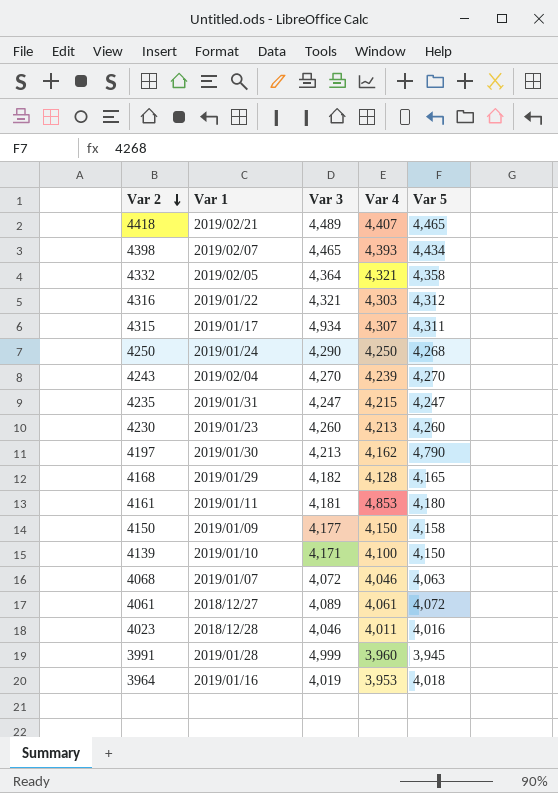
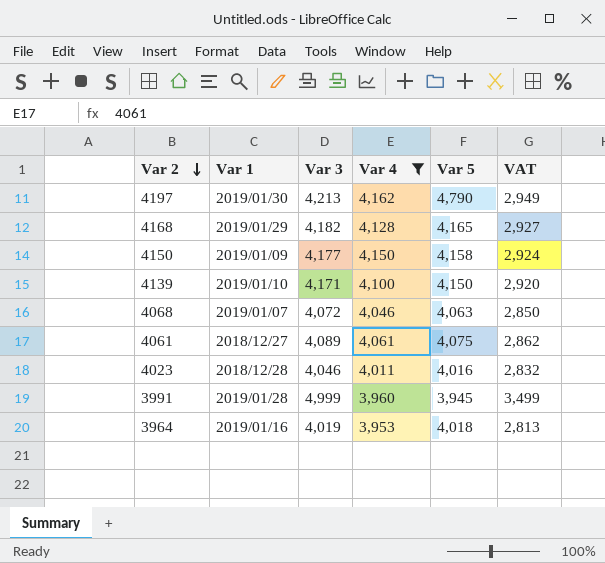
filter: none -> Var 4 <= 4,162
column VAT | formula: none -> [Var 3] * 0.7
4061 | Var 5: 4,072 -> 4,075

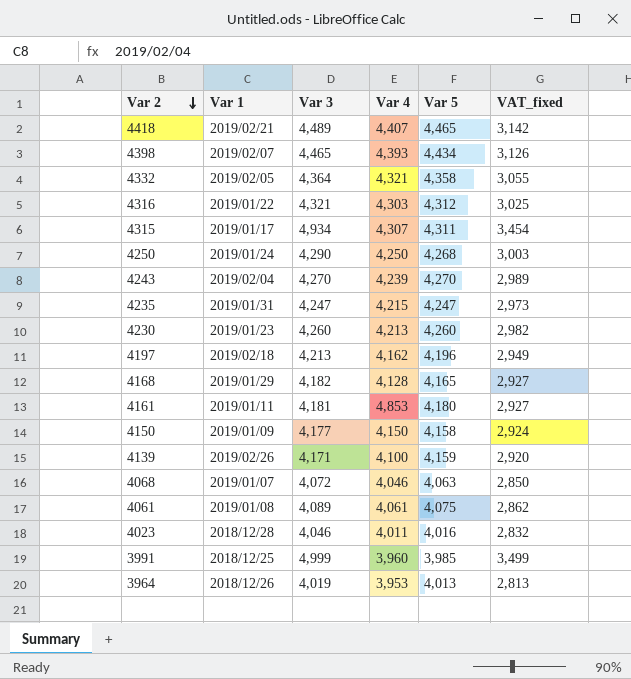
filter: Var 4 <= 4,162 -> none
column name: VAT -> VAT_fixed
4197 | Var 1: 2019/01/30 -> 2019/02/18
4197 | Var 5: 4,790 -> 4,196
4139 | Var 1: 2019/01/10 -> 2019/02/26
4139 | Var 5: 4,150 -> 4,159
4061 | Var 1: 2018/12/27 -> 2019/01/08
3991 | Var 1: 2019/01/28 -> 2018/12/25
3991 | Var 5: 3,945 -> 3,985
3964 | Var 1: 2019/01/16 -> 2018/12/26
3964 | Var 5: 4,018 -> 4,013

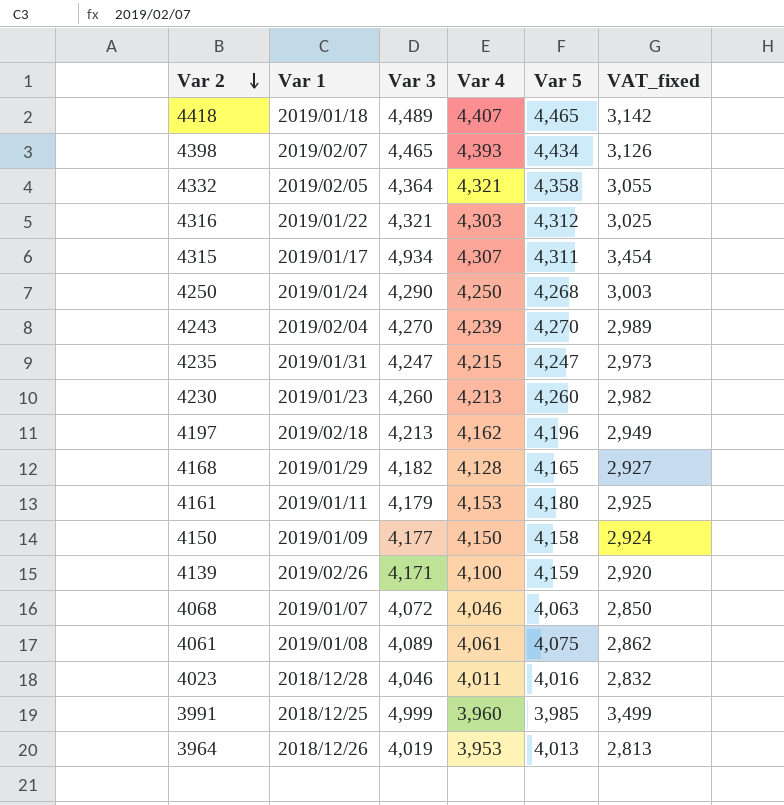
4418 | Var 1: 2019/02/21 -> 2019/01/18
4161 | Var 3: 4,181 -> 4,179
4161 | Var 4: 4,853 -> 4,153
4161 | VAT_fixed: 2,927 -> 2,925

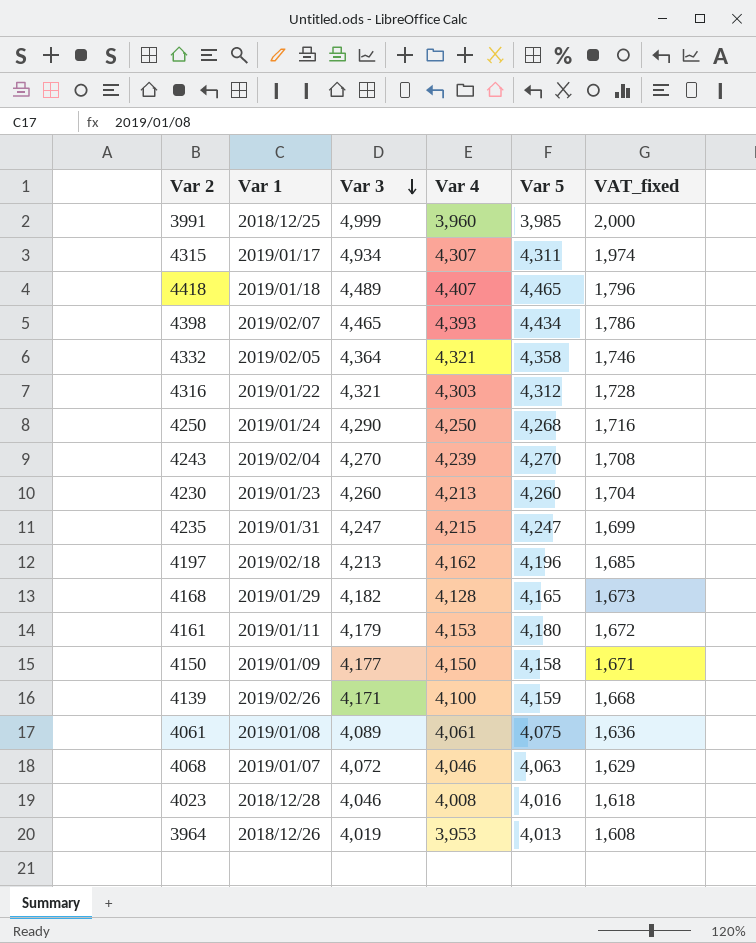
row order: Var 2 descending -> Var 3 descending
column VAT_fixed | formula: [Var 3] * 0.7 -> [Var 3] * 0.4
4023 | Var 4: 4,011 -> 4,008

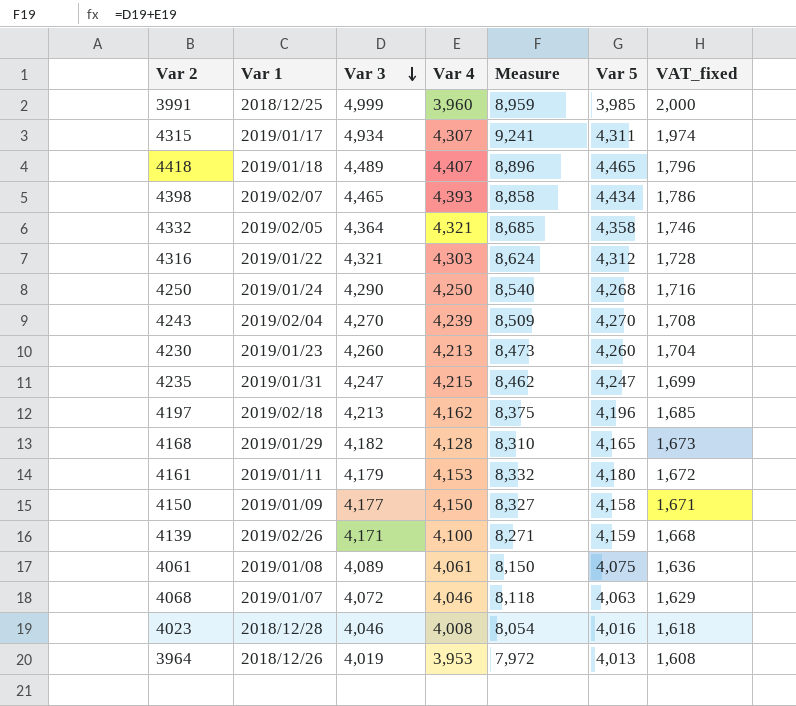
column Measure | formula: none -> [Var 3] + [Var 4]

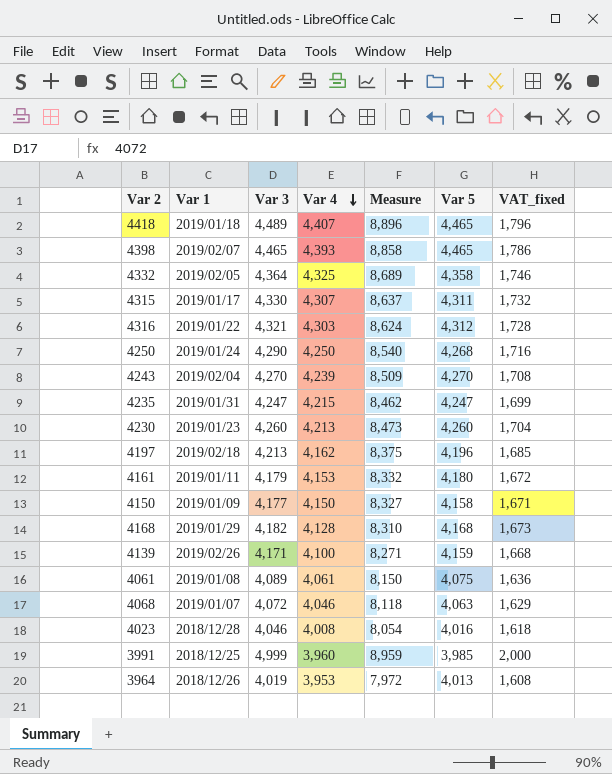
row order: Var 3 descending -> Var 4 descending
4398 | Var 5: 4,434 -> 4,465
4332 | Var 4: 4,321 -> 4,325
4332 | Measure: 8,685 -> 8,689
4315 | Var 3: 4,934 -> 4,330
4315 | Measure: 9,241 -> 8,637
4315 | VAT_fixed: 1,974 -> 1,732
4168 | Var 5: 4,165 -> 4,168

